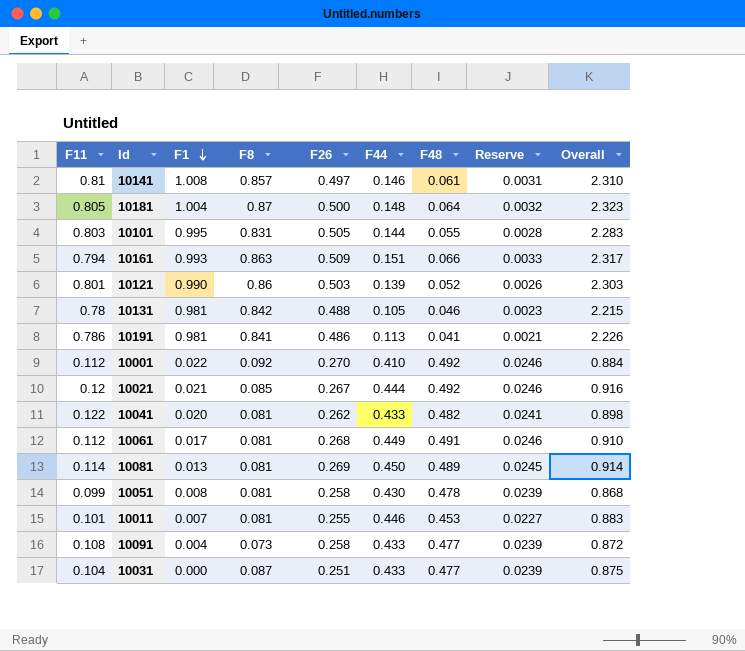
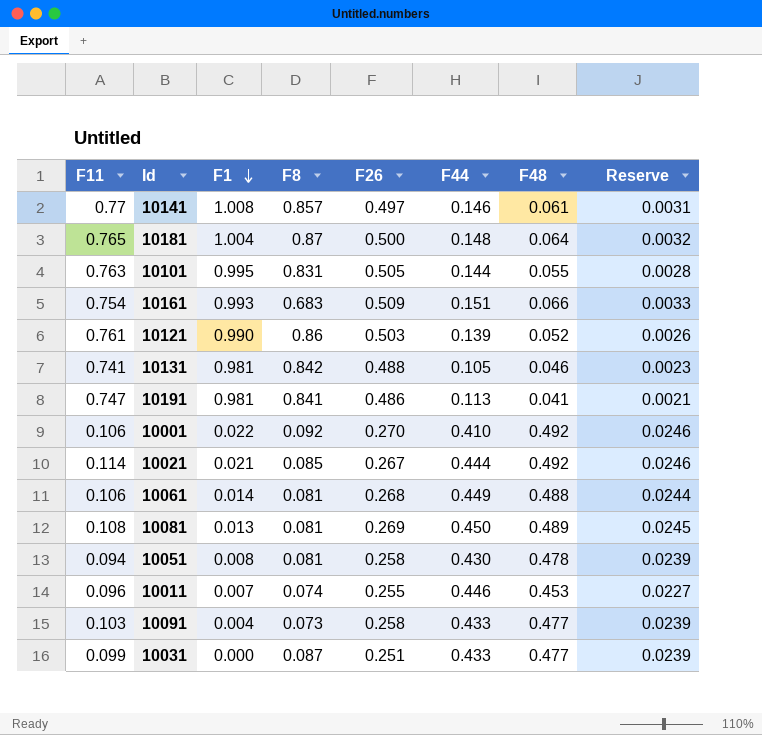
column Overall | formula: [F11] + [F8] + [F26] + [F44] -> none
row 10041: 0.122 | 0.020 | 0.081 | 0.262 | 0.433 | 0.482 | 0.0241 | 0.898 -> none
10141 | F11: 0.81 -> 0.77
10181 | F11: 0.805 -> 0.765
10101 | F11: 0.803 -> 0.763
10161 | F11: 0.794 -> 0.754
10161 | F8: 0.863 -> 0.683
10121 | F11: 0.801 -> 0.761
10131 | F11: 0.78 -> 0.741
10191 | F11: 0.786 -> 0.747
10001 | F11: 0.112 -> 0.106
10021 | F11: 0.12 -> 0.114
10061 | F11: 0.112 -> 0.106
10061 | F1: 0.017 -> 0.014
10061 | F48: 0.491 -> 0.488
10061 | Reserve: 0.0246 -> 0.0244
10081 | F11: 0.114 -> 0.108
10051 | F11: 0.099 -> 0.094
10011 | F11: 0.101 -> 0.096
10011 | F8: 0.081 -> 0.074
10091 | F11: 0.108 -> 0.103
10031 | F11: 0.104 -> 0.099

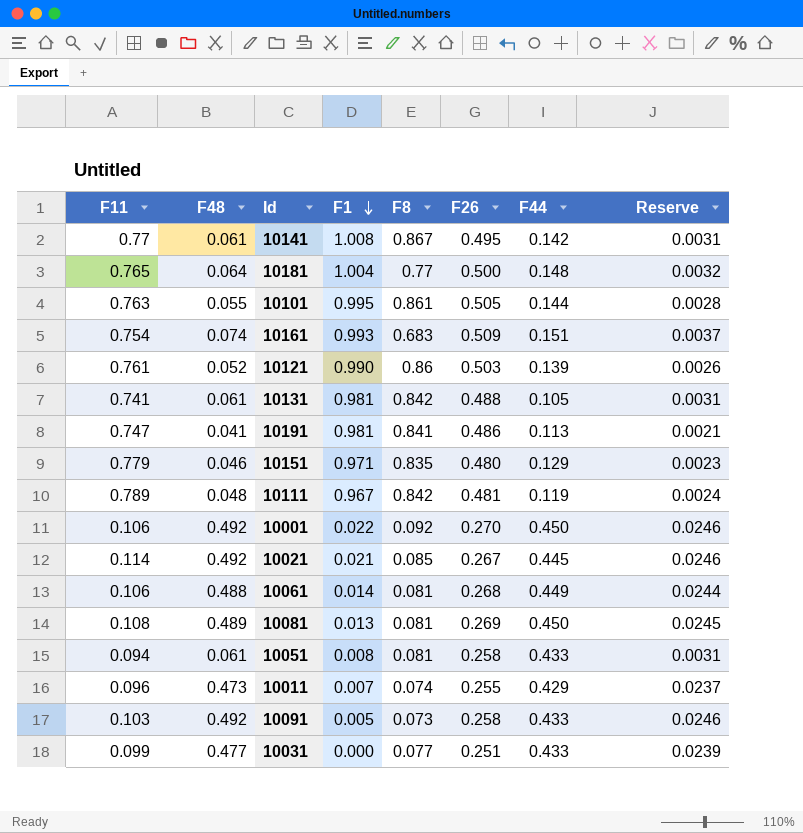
column F48 | position: 7 -> 2
10141 | F8: 0.857 -> 0.867
10141 | F26: 0.497 -> 0.495
10141 | F44: 0.146 -> 0.142
10181 | F8: 0.87 -> 0.77
10101 | F8: 0.831 -> 0.861
10161 | F48: 0.066 -> 0.074
10161 | Reserve: 0.0033 -> 0.0037
10131 | F48: 0.046 -> 0.061
10131 | Reserve: 0.0023 -> 0.0031
row 10151: none -> 0.779 | 0.046 | 0.971 | 0.835 | 0.480 | 0.129 | 0.0023
row 10111: none -> 0.789 | 0.048 | 0.967 | 0.842 | 0.481 | 0.119 | 0.0024
10001 | F44: 0.410 -> 0.450
10021 | F44: 0.444 -> 0.445
10051 | F48: 0.478 -> 0.061
10051 | F44: 0.430 -> 0.433
10051 | Reserve: 0.0239 -> 0.0031
10011 | F48: 0.453 -> 0.473
10011 | F44: 0.446 -> 0.429
10011 | Reserve: 0.0227 -> 0.0237
10091 | F48: 0.477 -> 0.492
10091 | F1: 0.004 -> 0.005
10091 | Reserve: 0.0239 -> 0.0246
10031 | F8: 0.087 -> 0.077

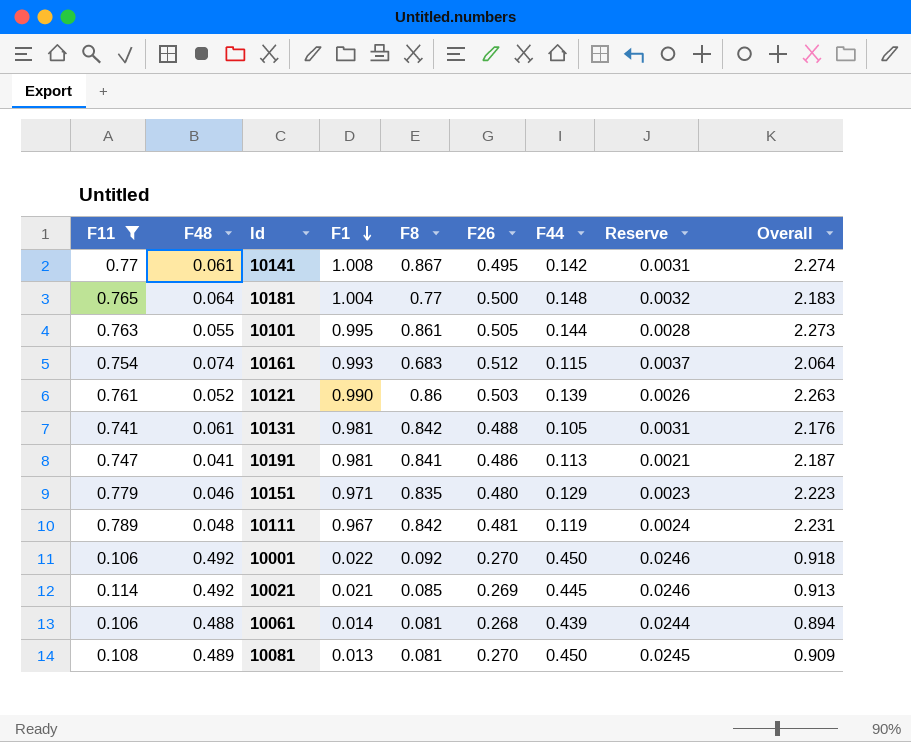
filter: none -> F11 >= 0.106
column Overall | formula: none -> [F11] + [F8] + [F26] + [F44]
10161 | F26: 0.509 -> 0.512
10161 | F44: 0.151 -> 0.115
10021 | F26: 0.267 -> 0.269
10061 | F44: 0.449 -> 0.439
10081 | F26: 0.269 -> 0.270

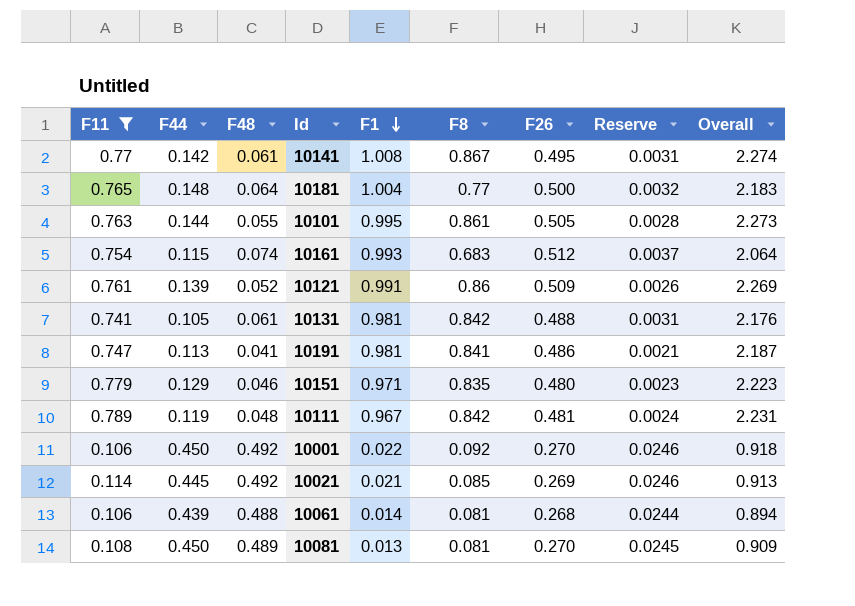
column F44 | position: 7 -> 2
10121 | F1: 0.990 -> 0.991
10121 | F26: 0.503 -> 0.509
10121 | Overall: 2.263 -> 2.269

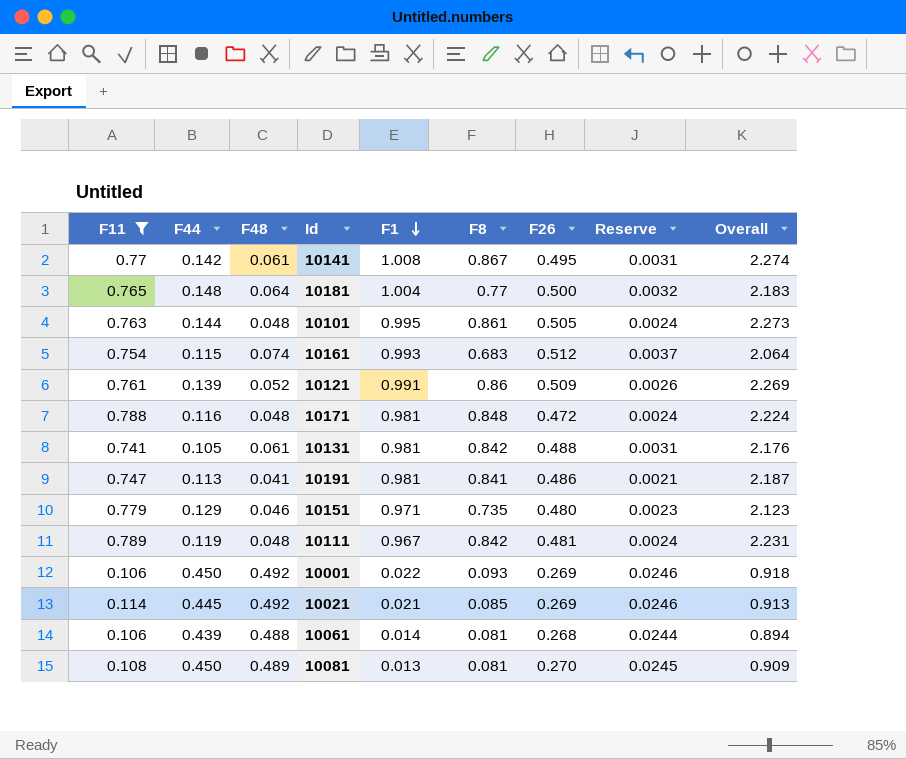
10101 | F48: 0.055 -> 0.048
10101 | Reserve: 0.0028 -> 0.0024
row 10171: none -> 0.788 | 0.116 | 0.048 | 0.981 | 0.848 | 0.472 | 0.0024 | 2.224
10151 | F8: 0.835 -> 0.735
10151 | Overall: 2.223 -> 2.123
10001 | F8: 0.092 -> 0.093
10001 | F26: 0.270 -> 0.269

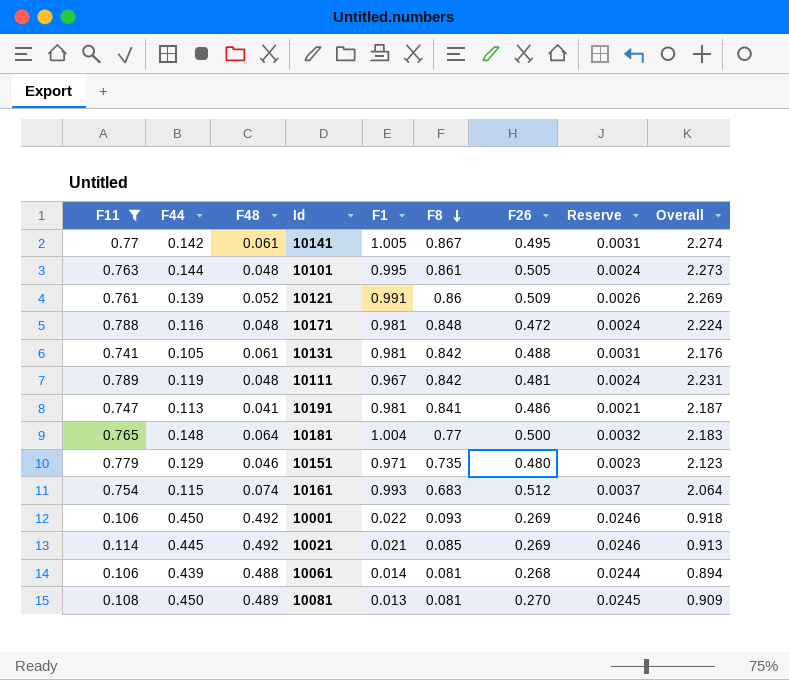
row order: F1 descending -> F8 descending
10141 | F1: 1.008 -> 1.005

